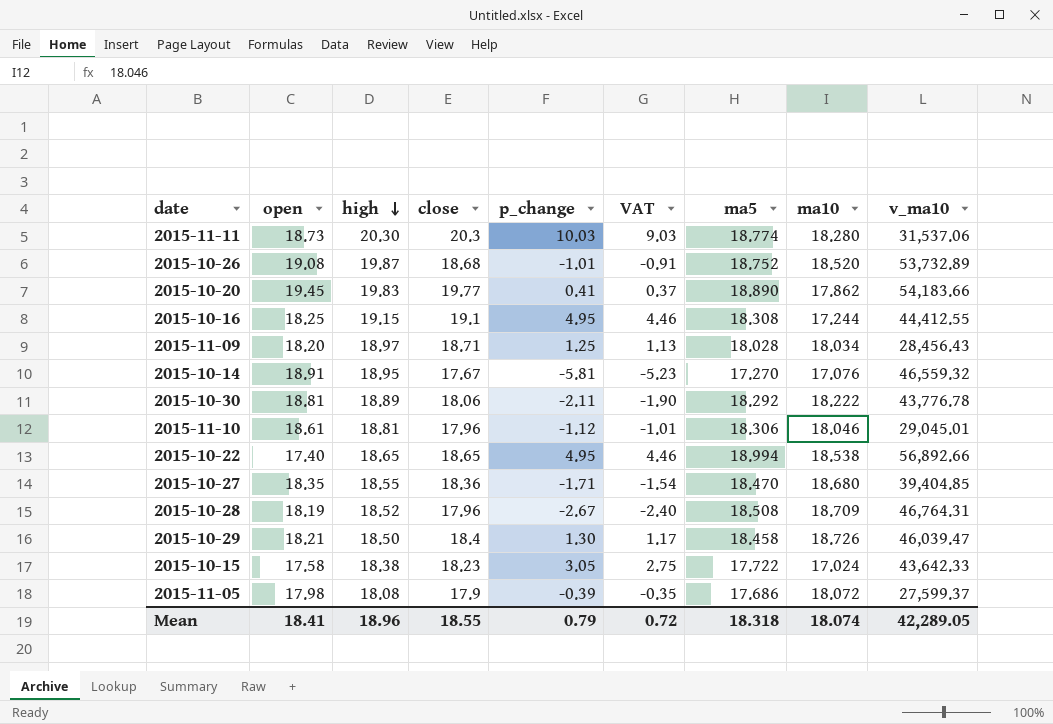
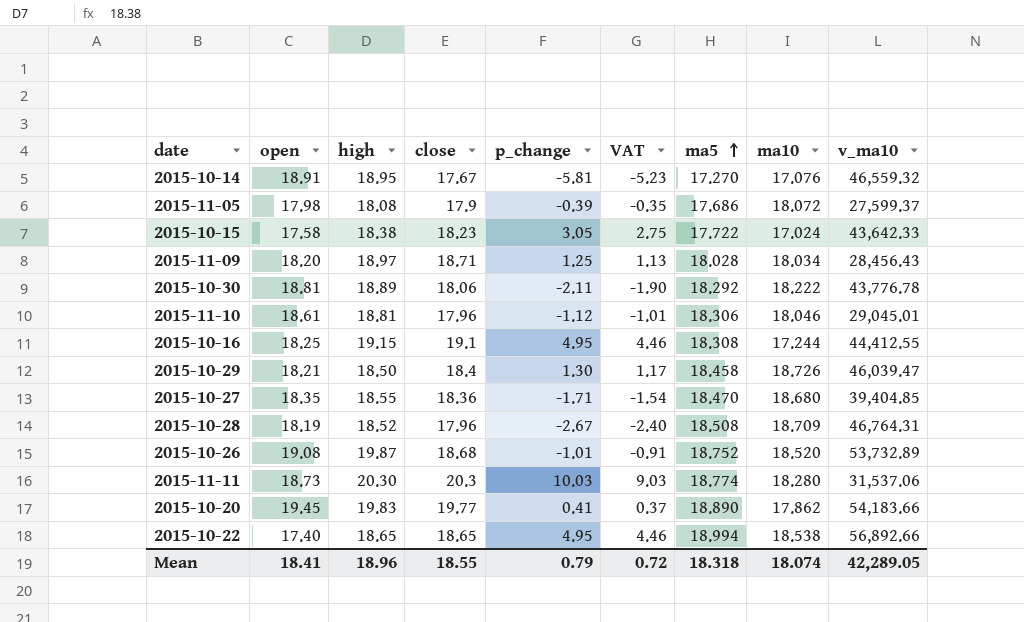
row order: high descending -> ma5 ascending

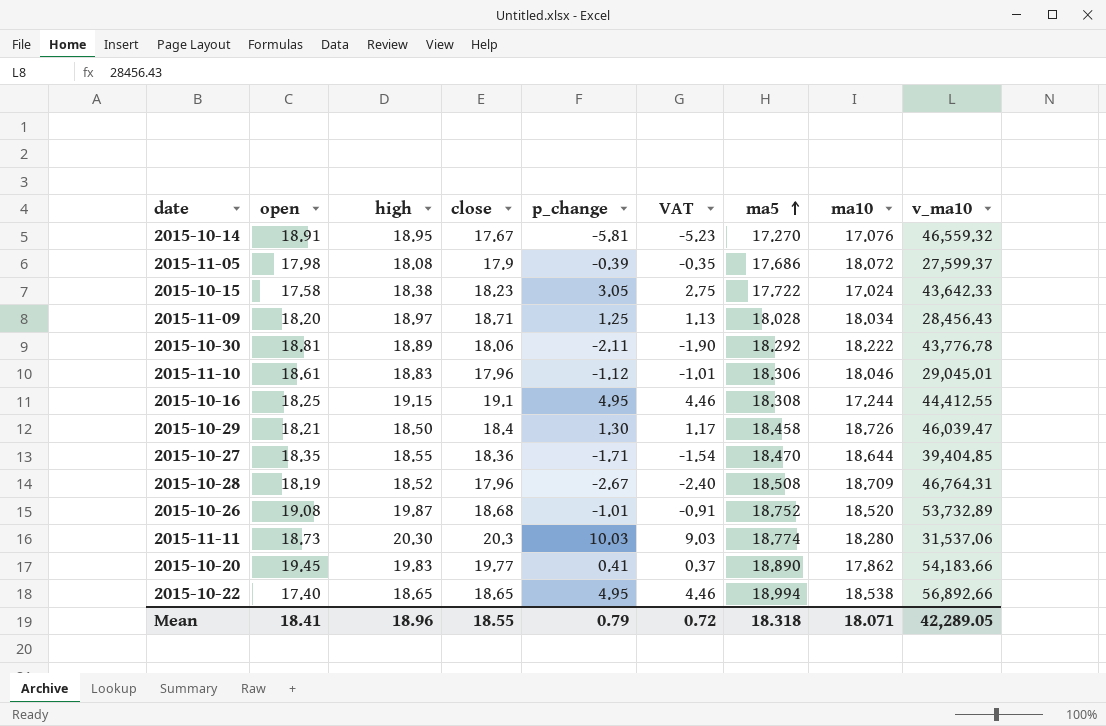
2015-11-10 | high: 18.81 -> 18.83
2015-10-27 | ma10: 18.680 -> 18.644
Mean | ma10: 18.074 -> 18.071

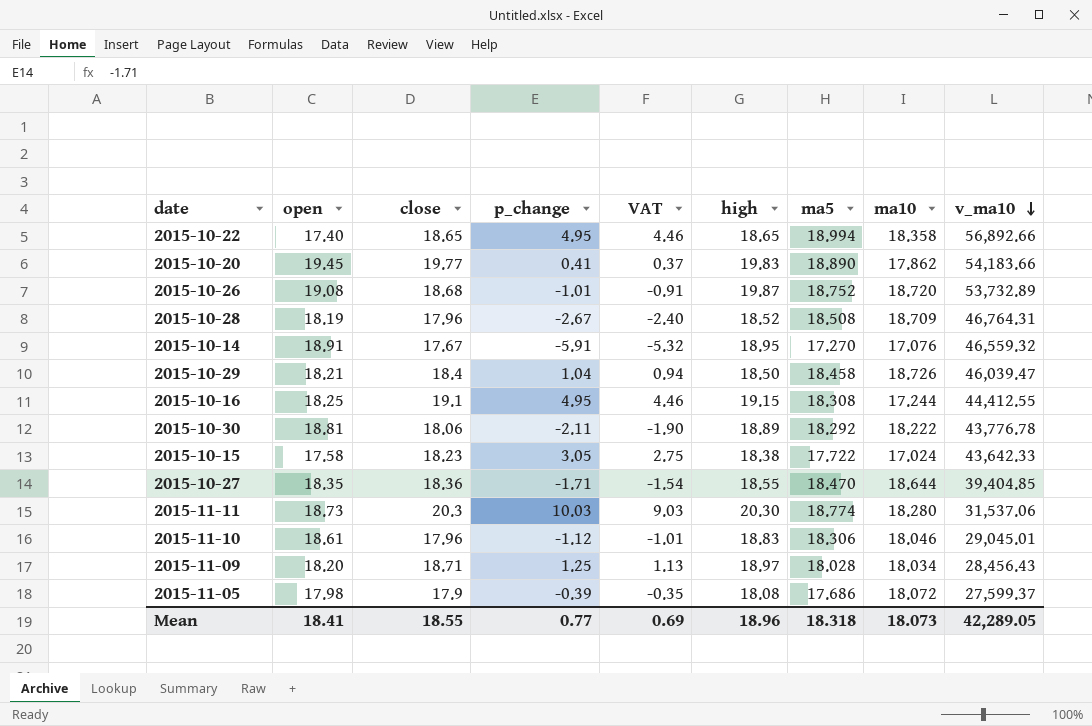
row order: ma5 ascending -> v_ma10 descending
column high | position: 3 -> 6
2015-10-22 | ma10: 18.538 -> 18.358
2015-10-26 | ma10: 18.520 -> 18.720
2015-10-14 | p_change: -5.81 -> -5.91
2015-10-14 | VAT: -5.23 -> -5.32
2015-10-29 | p_change: 1.30 -> 1.04
2015-10-29 | VAT: 1.17 -> 0.94
Mean | p_change: 0.79 -> 0.77
Mean | VAT: 0.72 -> 0.69
Mean | ma10: 18.071 -> 18.073

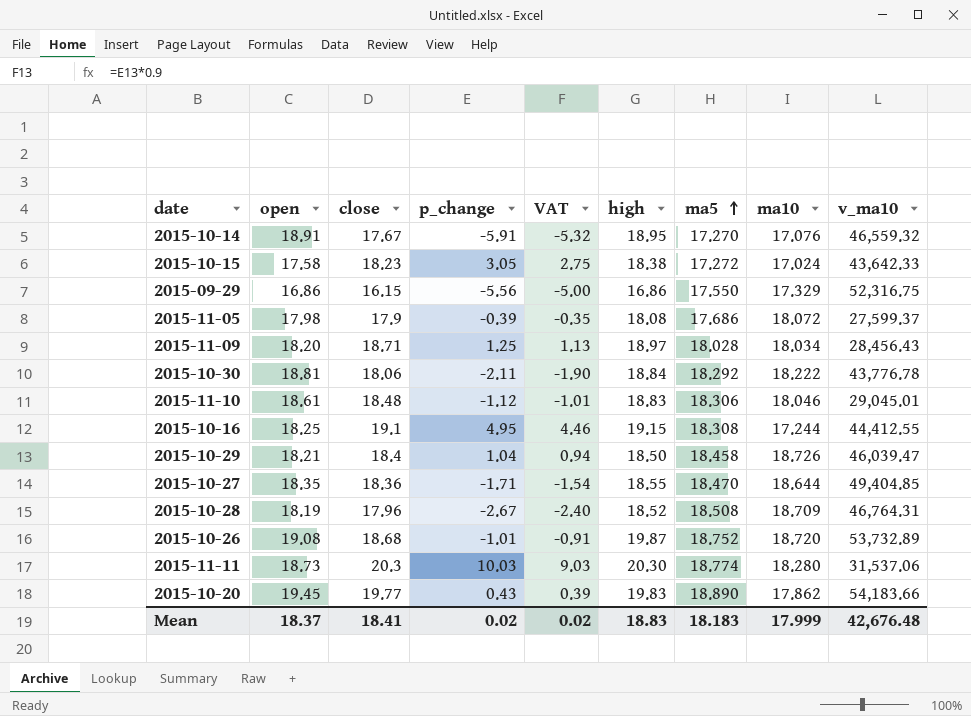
row order: v_ma10 descending -> ma5 ascending
row 2015-10-22: 17.40 | 18.65 | 4.95 | 4.46 | 18.65 | 18.994 | 18.358 | 56,892.66 -> none
2015-10-15 | ma5: 17.722 -> 17.272
row 2015-09-29: none -> 16.86 | 16.15 | -5.56 | -5.00 | 16.86 | 17.550 | 17.329 | 52,316.75
2015-10-30 | high: 18.89 -> 18.84
2015-11-10 | close: 17.96 -> 18.48
2015-10-27 | v_ma10: 39,404.85 -> 49,404.85
2015-10-20 | p_change: 0.41 -> 0.43
2015-10-20 | VAT: 0.37 -> 0.39
Mean | open: 18.41 -> 18.37
Mean | close: 18.55 -> 18.41
Mean | p_change: 0.77 -> 0.02
Mean | VAT: 0.69 -> 0.02
Mean | high: 18.96 -> 18.83
Mean | ma5: 18.318 -> 18.183
Mean | ma10: 18.073 -> 17.999
Mean | v_ma10: 42,289.05 -> 42,676.48

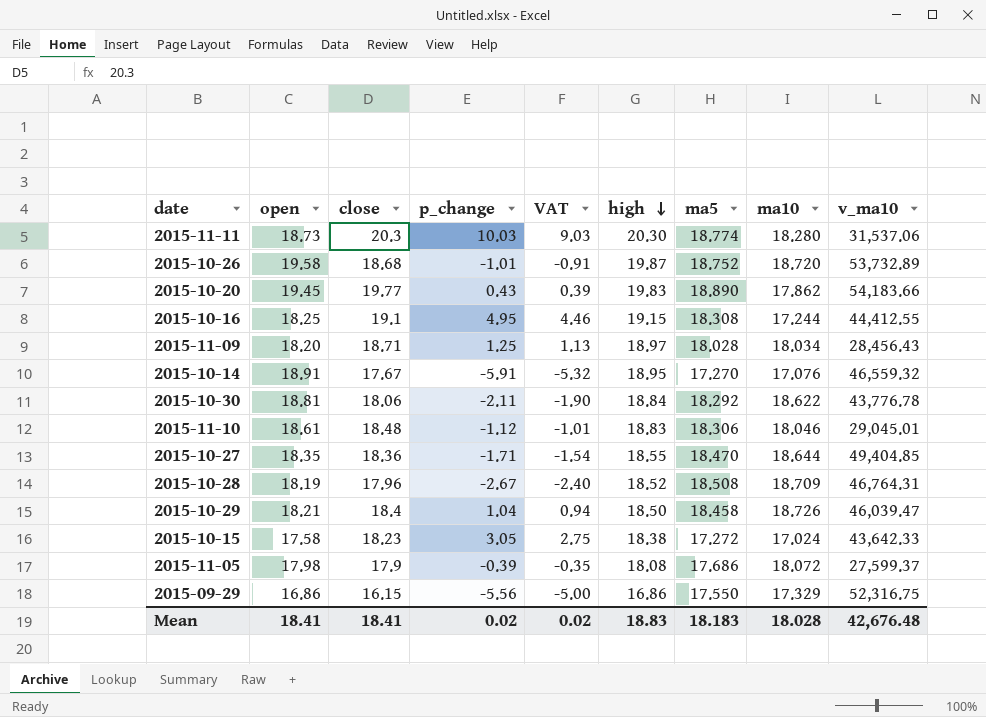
row order: ma5 ascending -> high descending
2015-10-26 | open: 19.08 -> 19.58
2015-10-30 | ma10: 18.222 -> 18.622
Mean | open: 18.37 -> 18.41
Mean | ma10: 17.999 -> 18.028

